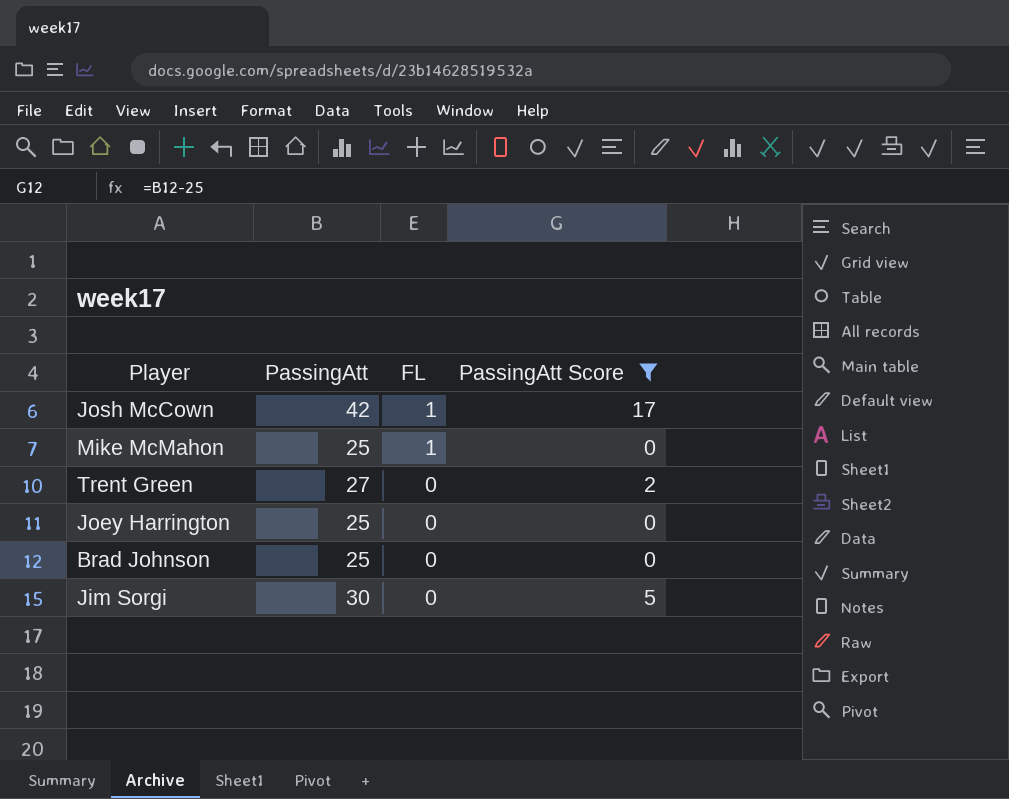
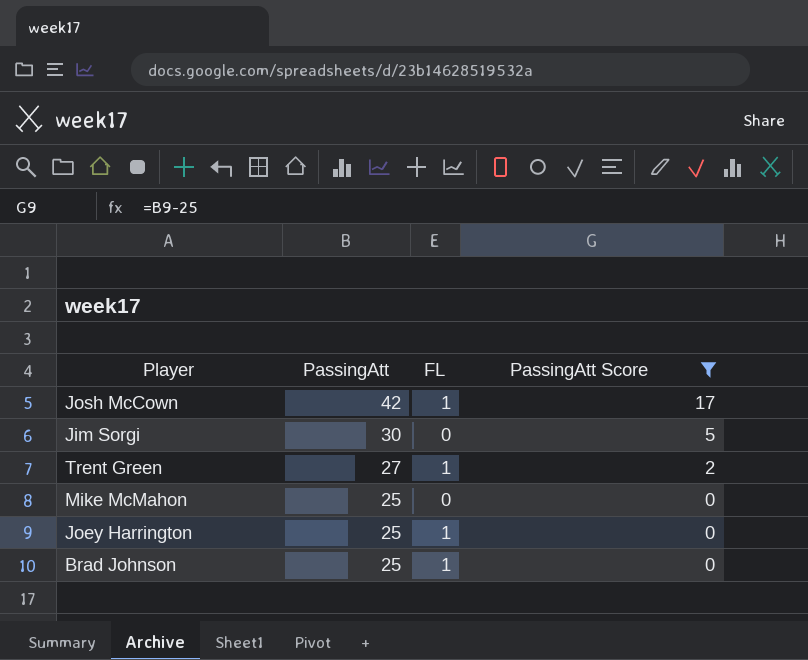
row order: FL descending -> PassingAtt descending
Trent Green | FL: 0 -> 1
Mike McMahon | FL: 1 -> 0
Joey Harrington | FL: 0 -> 1
Brad Johnson | FL: 0 -> 1

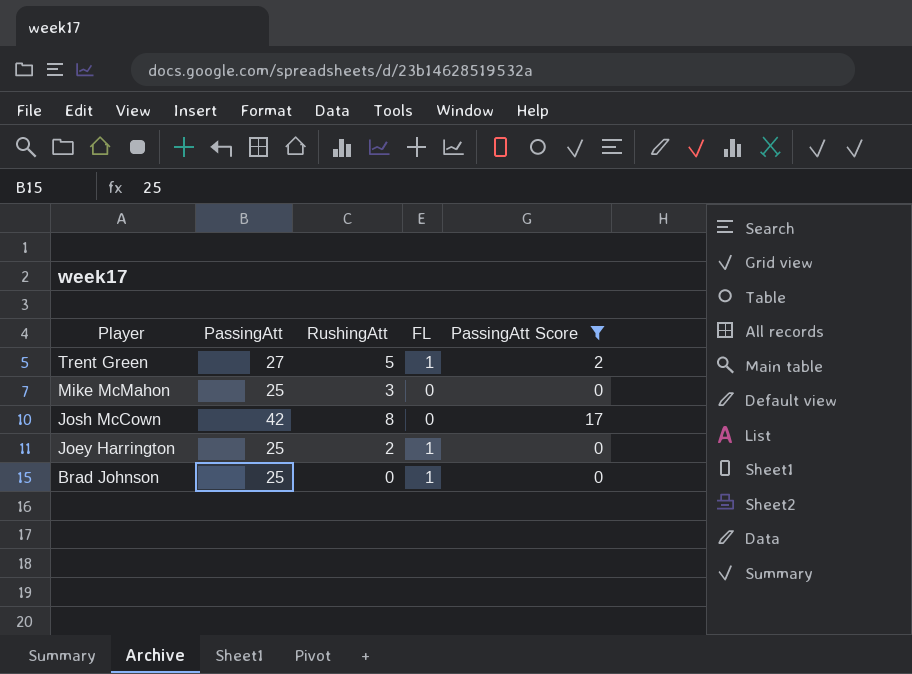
row order: PassingAtt descending -> Player descending
column RushingAtt | position: none -> 3
row Jim Sorgi: 30 | 0 | 5 -> none
Josh McCown | FL: 1 -> 0

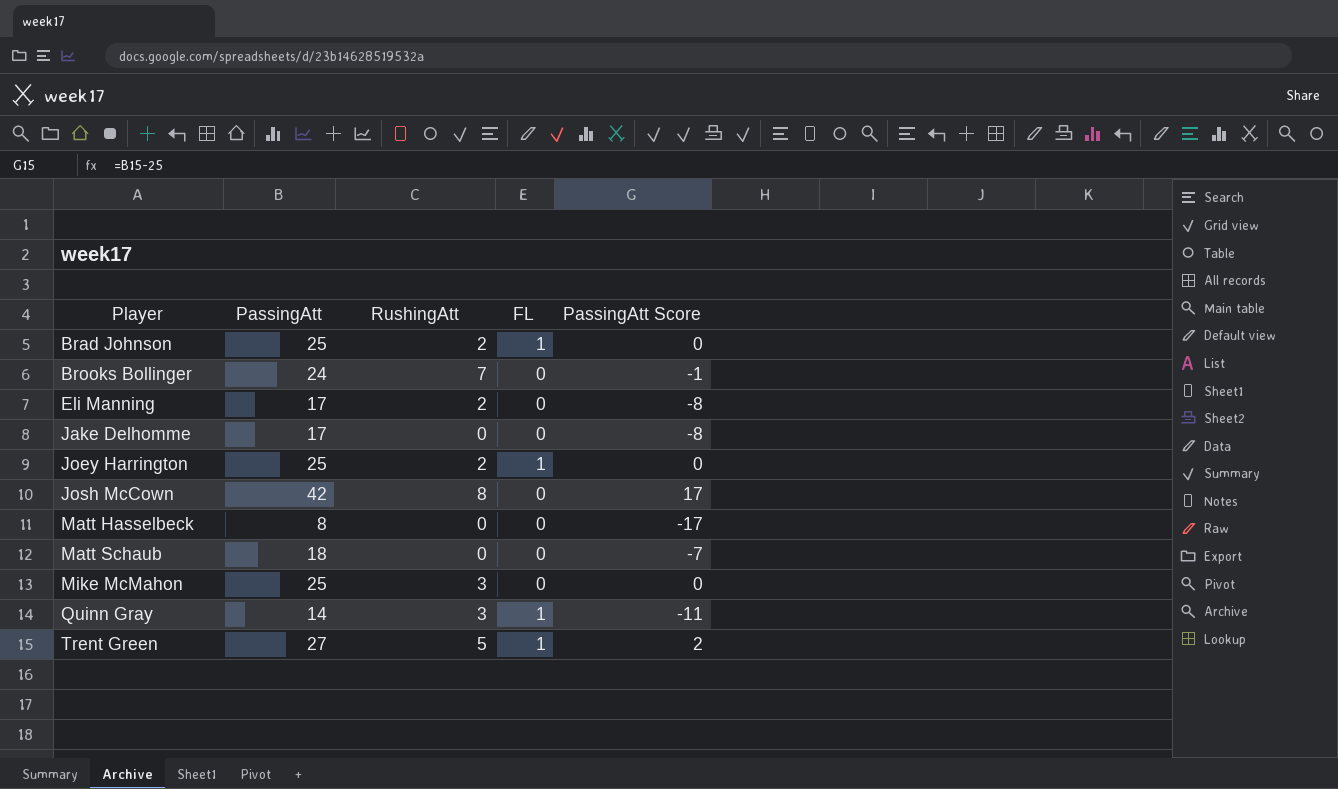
filter: PassingAtt Score >= 0 -> none
row order: Player descending -> Player ascending
Brad Johnson | RushingAtt: 0 -> 2

